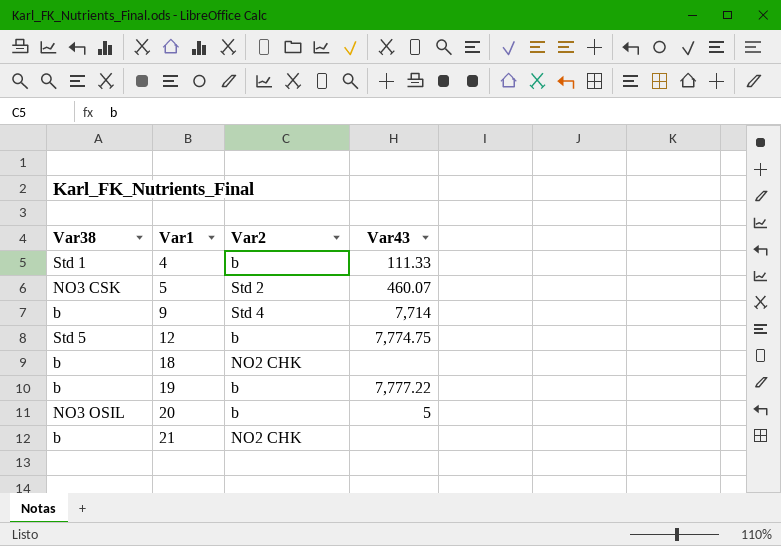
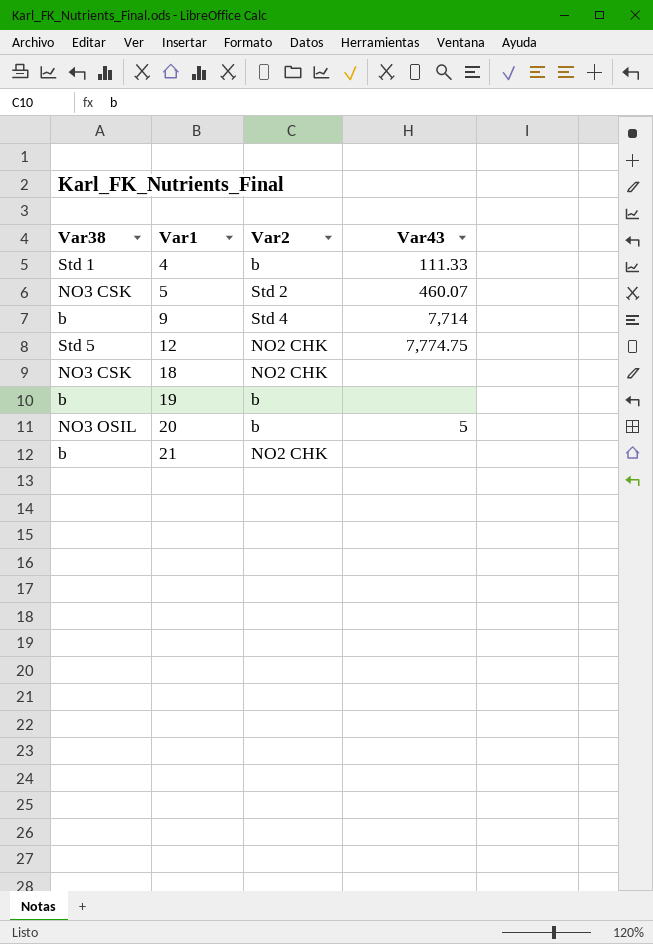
12 | Var2: b -> NO2 CHK
18 | Var38: b -> NO3 CSK
19 | Var43: 7,777.22 -> none

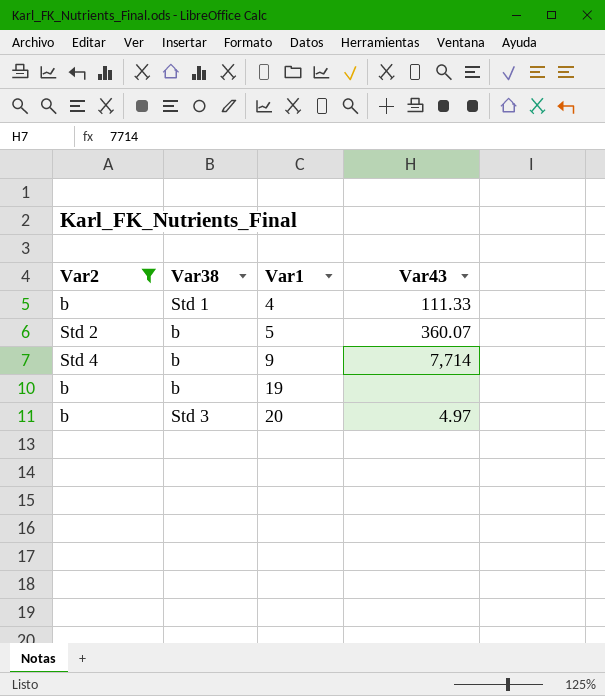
filter: none -> Var2 != NO2 CHK
column Var2 | position: 3 -> 1
5 | Var38: NO3 CSK -> b
5 | Var43: 460.07 -> 360.07
20 | Var38: NO3 OSIL -> Std 3
20 | Var43: 5 -> 4.97

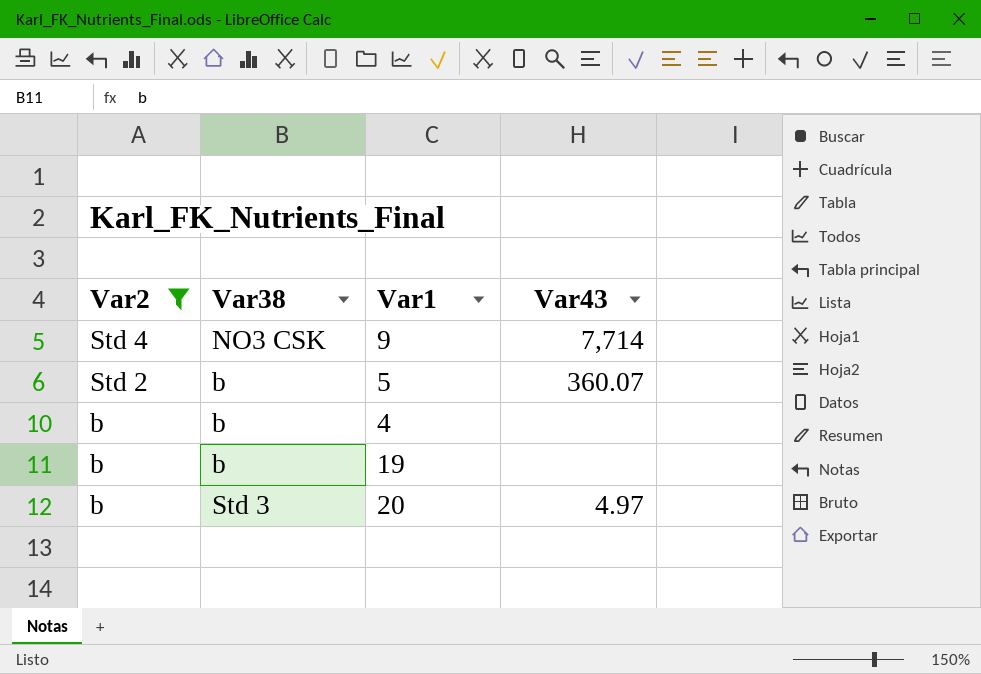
row order: Var1 ascending -> Var2 descending
9 | Var38: b -> NO3 CSK
4 | Var38: Std 1 -> b
4 | Var43: 111.33 -> none

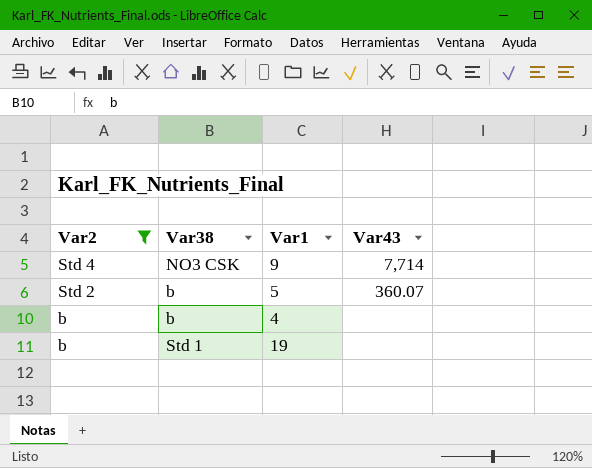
row 20: b | Std 3 | 4.97 -> none
19 | Var38: b -> Std 1

